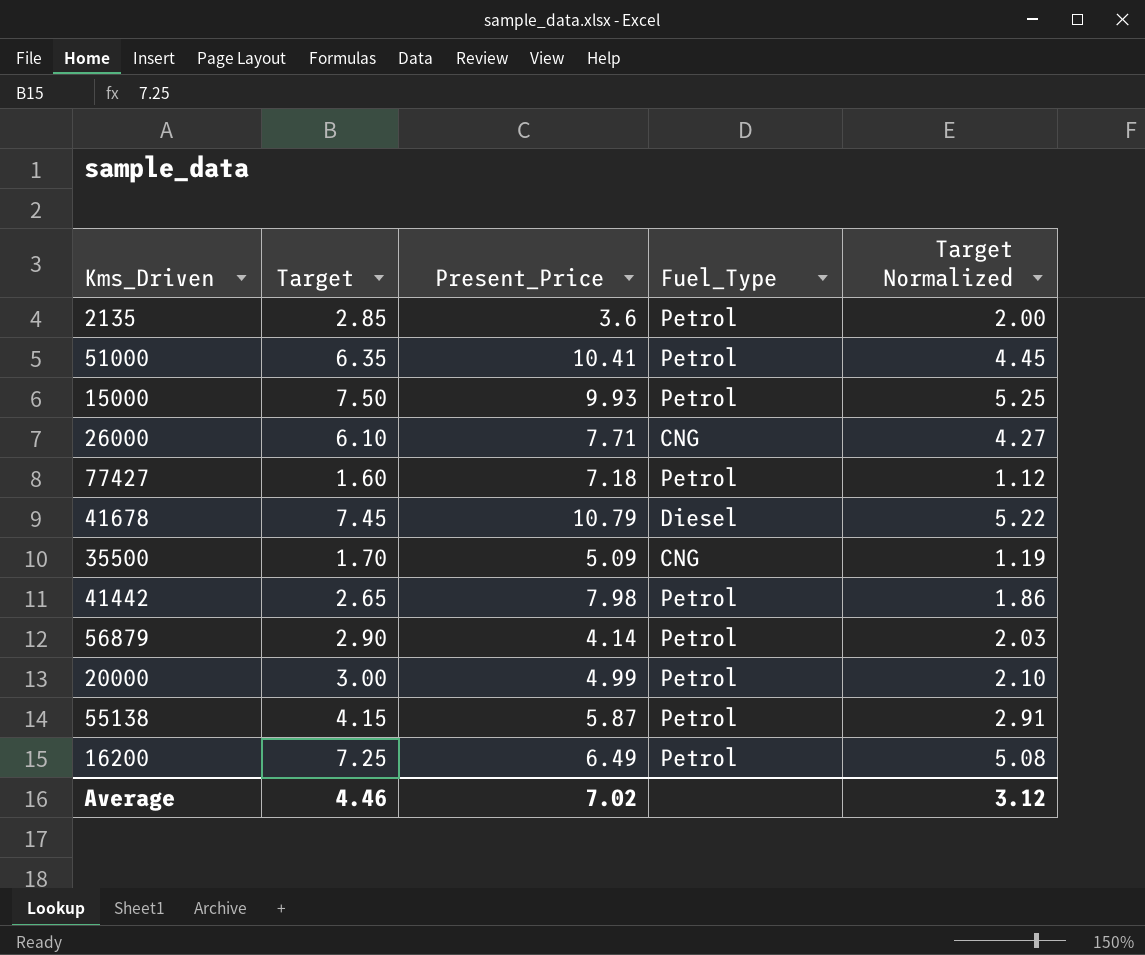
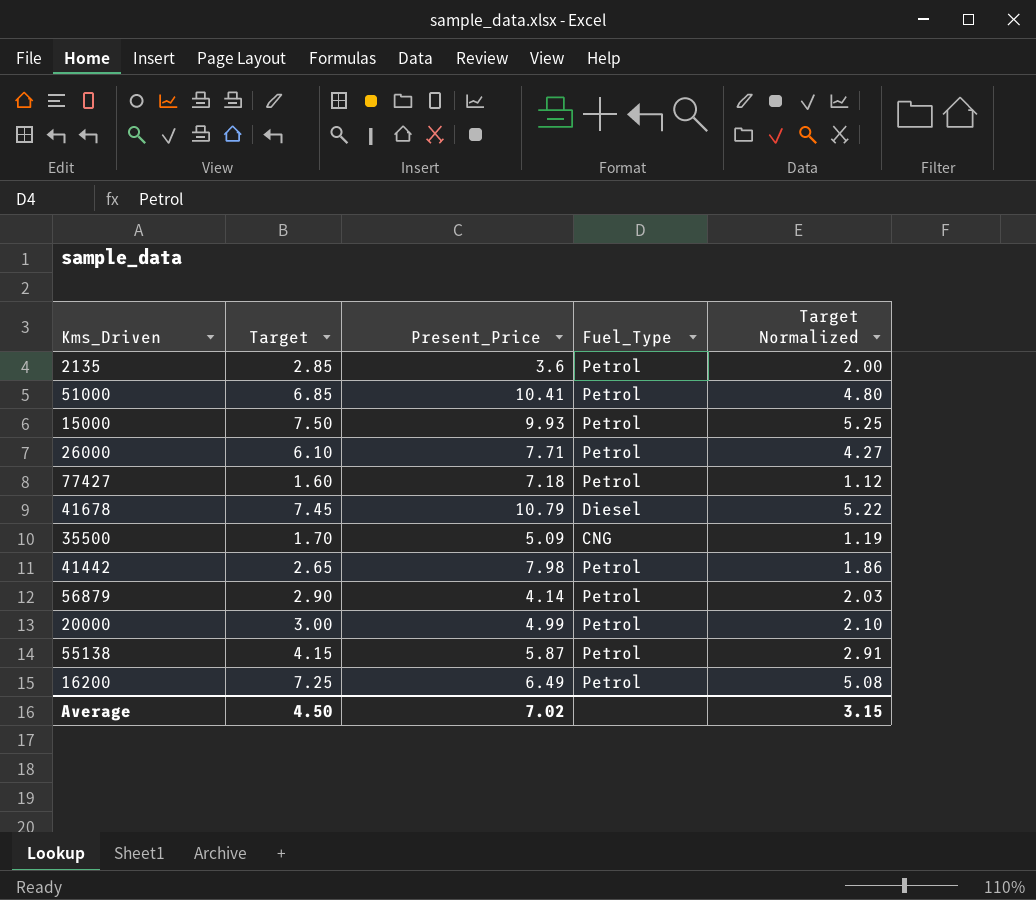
51000 | Target: 6.35 -> 6.85
51000 | Target Normalized: 4.45 -> 4.80
26000 | Fuel_Type: CNG -> Petrol
Average | Target: 4.46 -> 4.50
Average | Target Normalized: 3.12 -> 3.15

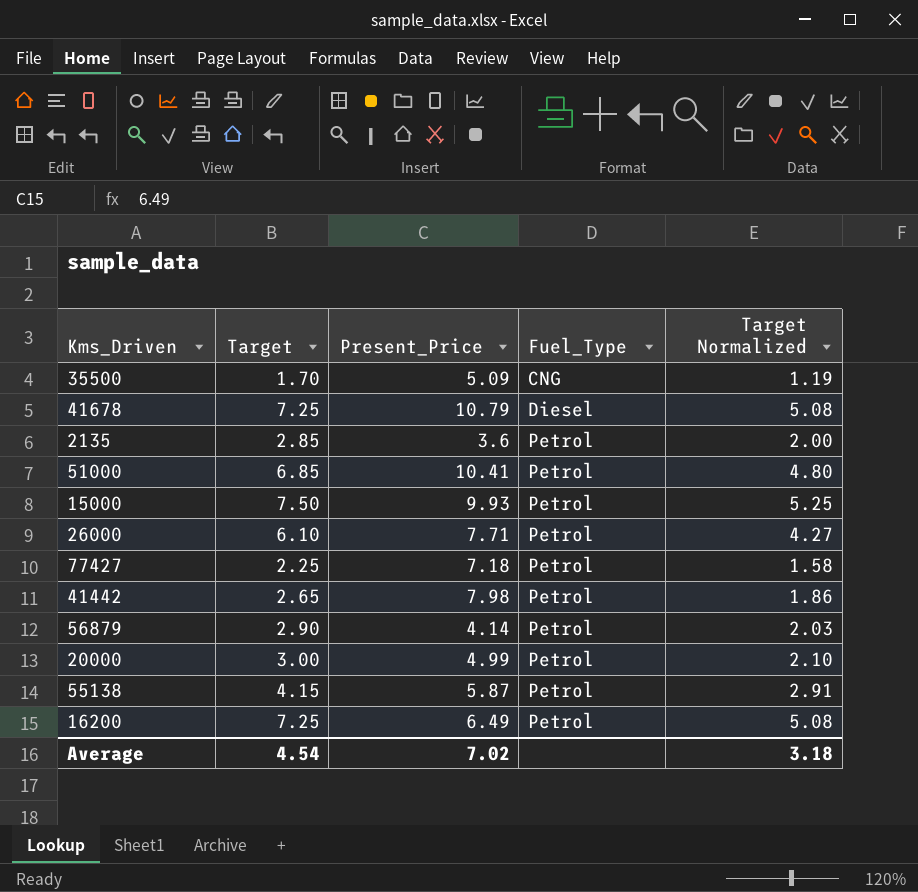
row order: none -> Fuel_Type ascending
41678 | Target: 7.45 -> 7.25
41678 | Target Normalized: 5.22 -> 5.08
77427 | Target: 1.60 -> 2.25
77427 | Target Normalized: 1.12 -> 1.58
Average | Target: 4.50 -> 4.54
Average | Target Normalized: 3.15 -> 3.18

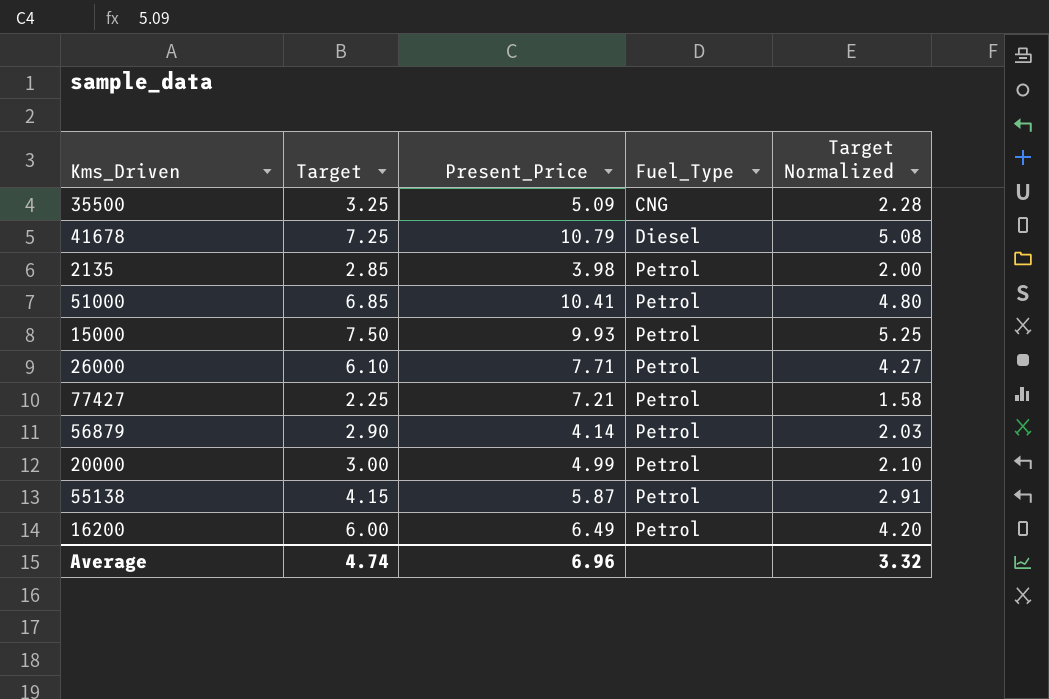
row 41442: 2.65 | 7.98 | Petrol | 1.86 -> none
35500 | Target: 1.70 -> 3.25
35500 | Target Normalized: 1.19 -> 2.28
2135 | Present_Price: 3.6 -> 3.98
77427 | Present_Price: 7.18 -> 7.21
16200 | Target: 7.25 -> 6.00
16200 | Target Normalized: 5.08 -> 4.20
Average | Target: 4.54 -> 4.74
Average | Present_Price: 7.02 -> 6.96
Average | Target Normalized: 3.18 -> 3.32

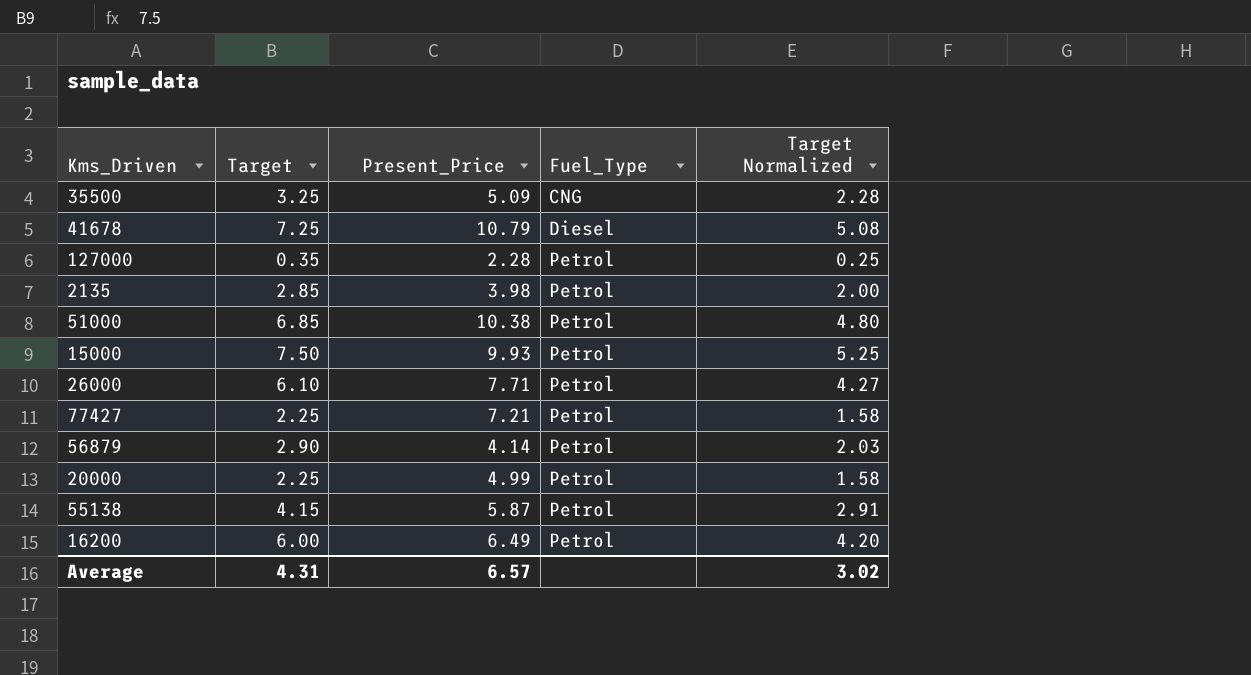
row 127000: none -> 0.35 | 2.28 | Petrol | 0.25
51000 | Present_Price: 10.41 -> 10.38
20000 | Target: 3.00 -> 2.25
20000 | Target Normalized: 2.10 -> 1.58
Average | Target: 4.74 -> 4.31
Average | Present_Price: 6.96 -> 6.57
Average | Target Normalized: 3.32 -> 3.02

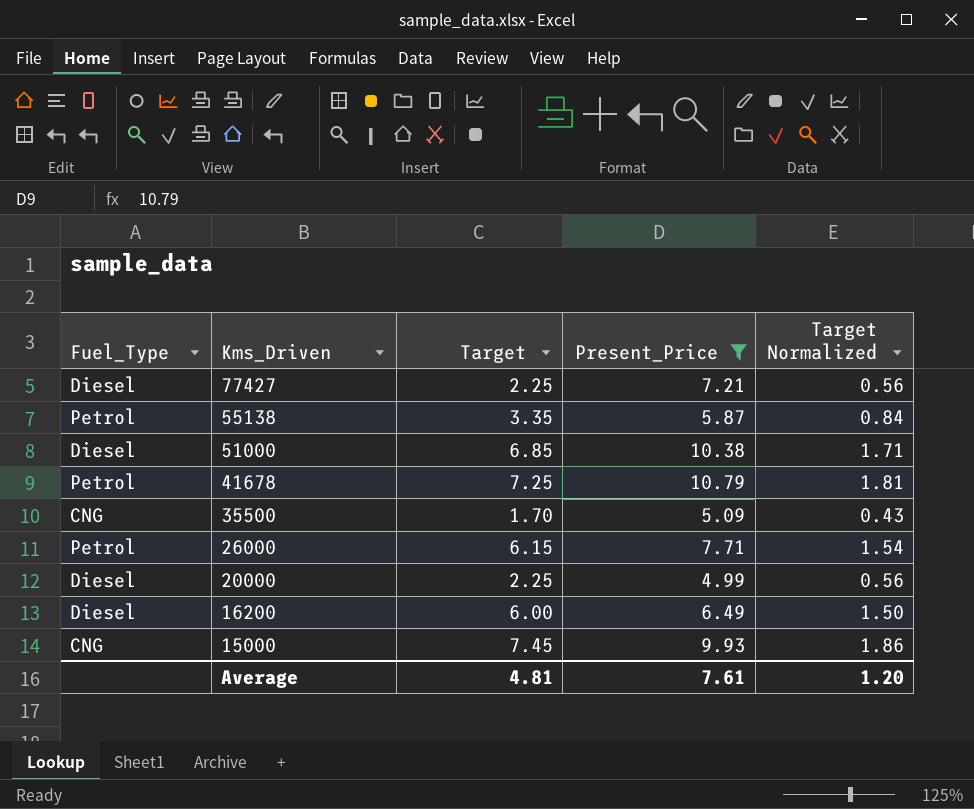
filter: none -> Present_Price >= 4.99
row order: Fuel_Type ascending -> Kms_Driven descending
column Fuel_Type | position: 4 -> 1
column Target Normalized | formula: [Target] * 0.7 -> [Target] * 0.25
77427 | Fuel_Type: Petrol -> Diesel
55138 | Target: 4.15 -> 3.35
51000 | Fuel_Type: Petrol -> Diesel
41678 | Fuel_Type: Diesel -> Petrol
35500 | Target: 3.25 -> 1.70
26000 | Target: 6.10 -> 6.15
20000 | Fuel_Type: Petrol -> Diesel
16200 | Fuel_Type: Petrol -> Diesel
15000 | Fuel_Type: Petrol -> CNG
15000 | Target: 7.50 -> 7.45
Average | Target: 4.31 -> 4.81
Average | Present_Price: 6.57 -> 7.61
Average | Target Normalized: 3.02 -> 1.20

